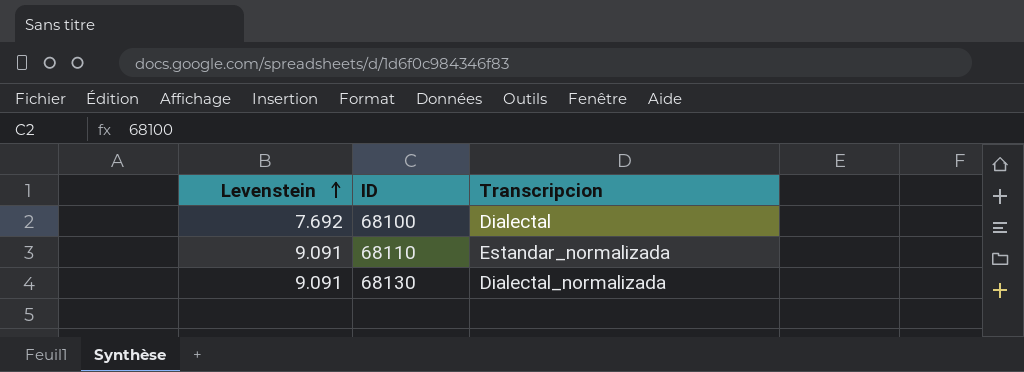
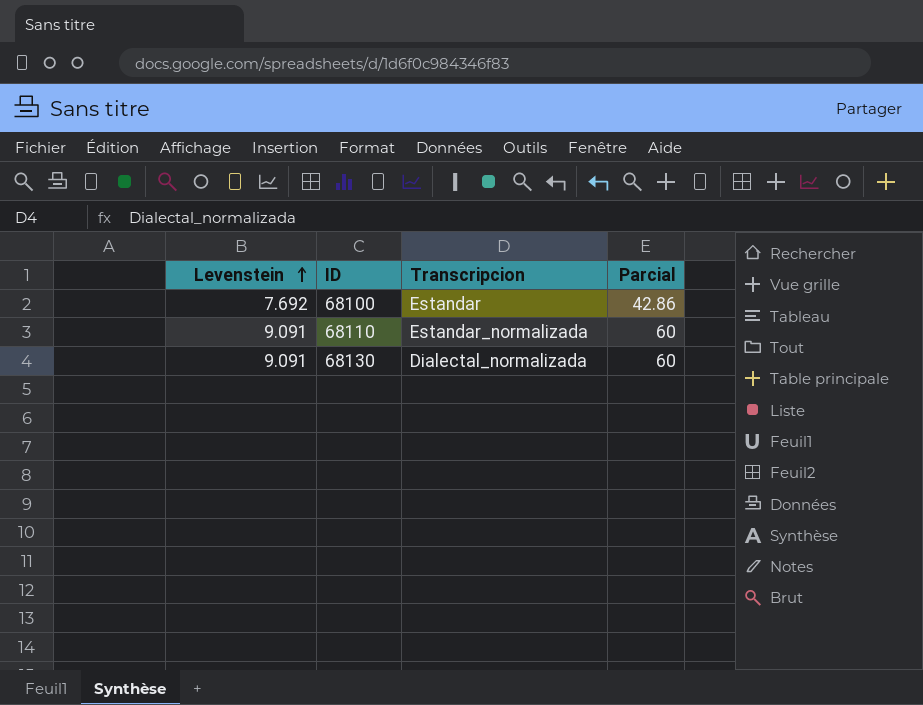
column Parcial | position: none -> 4
68100 | Transcripcion: Dialectal -> Estandar

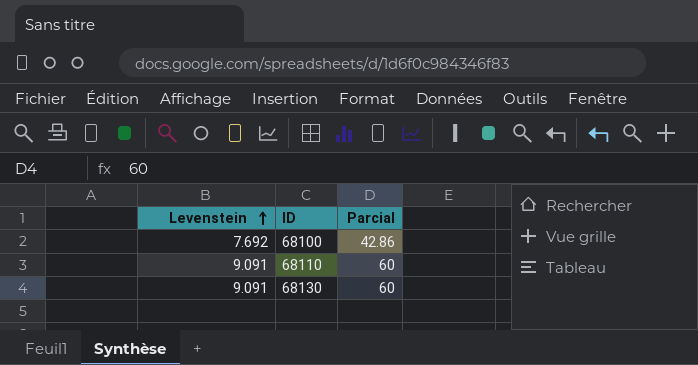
column Transcripcion | position: 3 -> none

